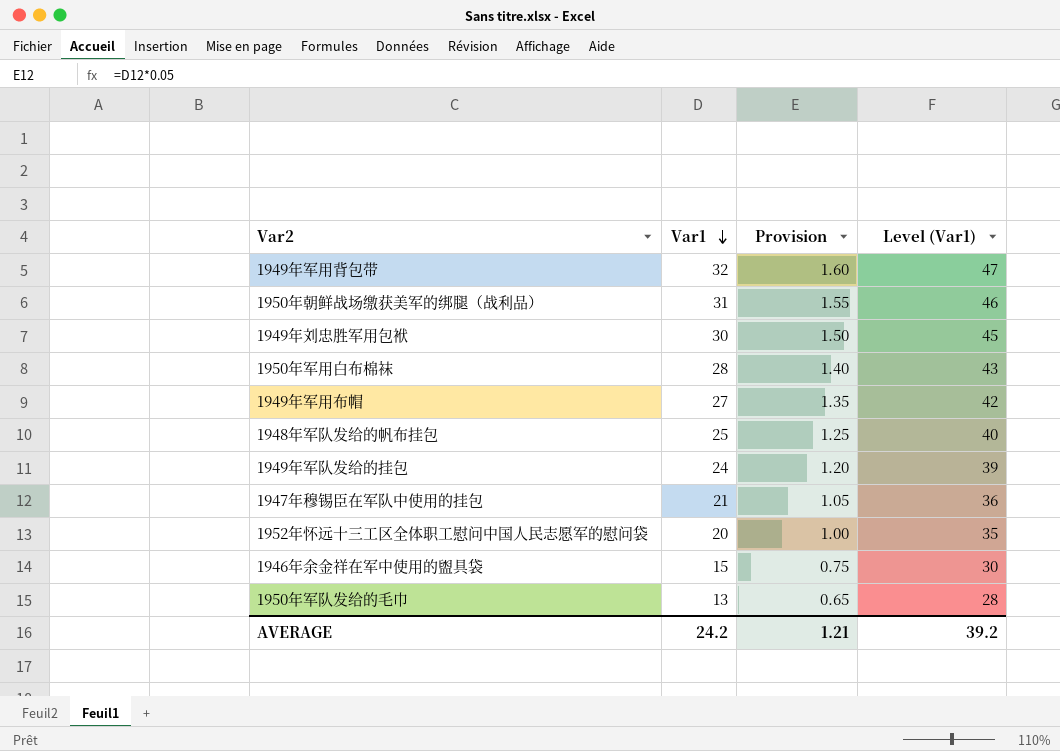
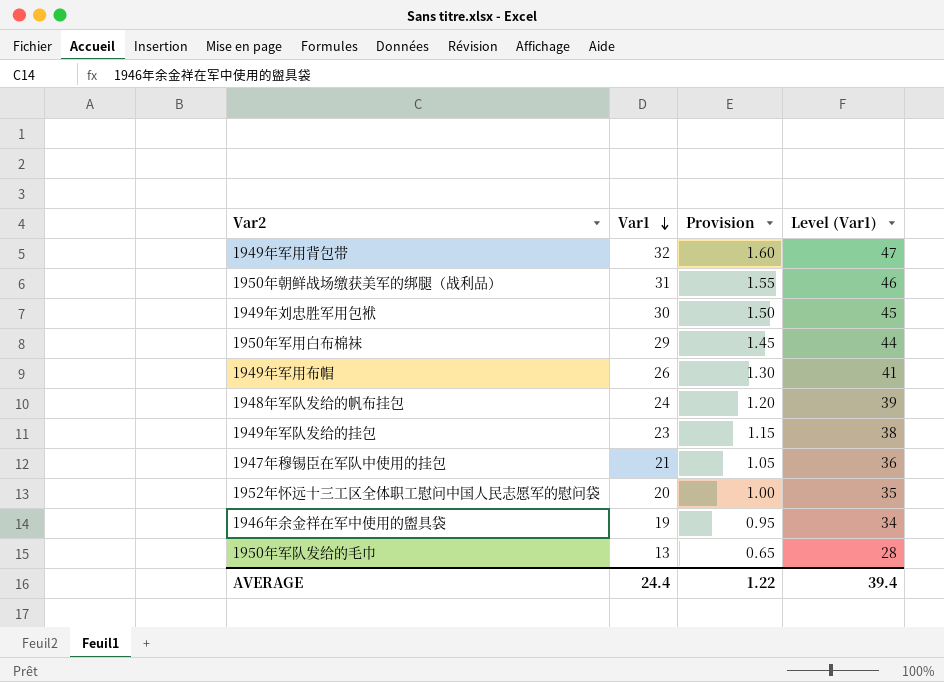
1950年军用白布棉袜 | Var1: 28 -> 29
1950年军用白布棉袜 | Provision: 1.40 -> 1.45
1950年军用白布棉袜 | Level (Var1): 43 -> 44
1949年军用布帽 | Var1: 27 -> 26
1949年军用布帽 | Provision: 1.35 -> 1.30
1949年军用布帽 | Level (Var1): 42 -> 41
1948年军队发给的帆布挂包 | Var1: 25 -> 24
1948年军队发给的帆布挂包 | Provision: 1.25 -> 1.20
1948年军队发给的帆布挂包 | Level (Var1): 40 -> 39
1949年军队发给的挂包 | Var1: 24 -> 23
1949年军队发给的挂包 | Provision: 1.20 -> 1.15
1949年军队发给的挂包 | Level (Var1): 39 -> 38
1946年余金祥在军中使用的盥具袋 | Var1: 15 -> 19
1946年余金祥在军中使用的盥具袋 | Provision: 0.75 -> 0.95
1946年余金祥在军中使用的盥具袋 | Level (Var1): 30 -> 34
AVERAGE | Var1: 24.2 -> 24.4
AVERAGE | Provision: 1.21 -> 1.22
AVERAGE | Level (Var1): 39.2 -> 39.4

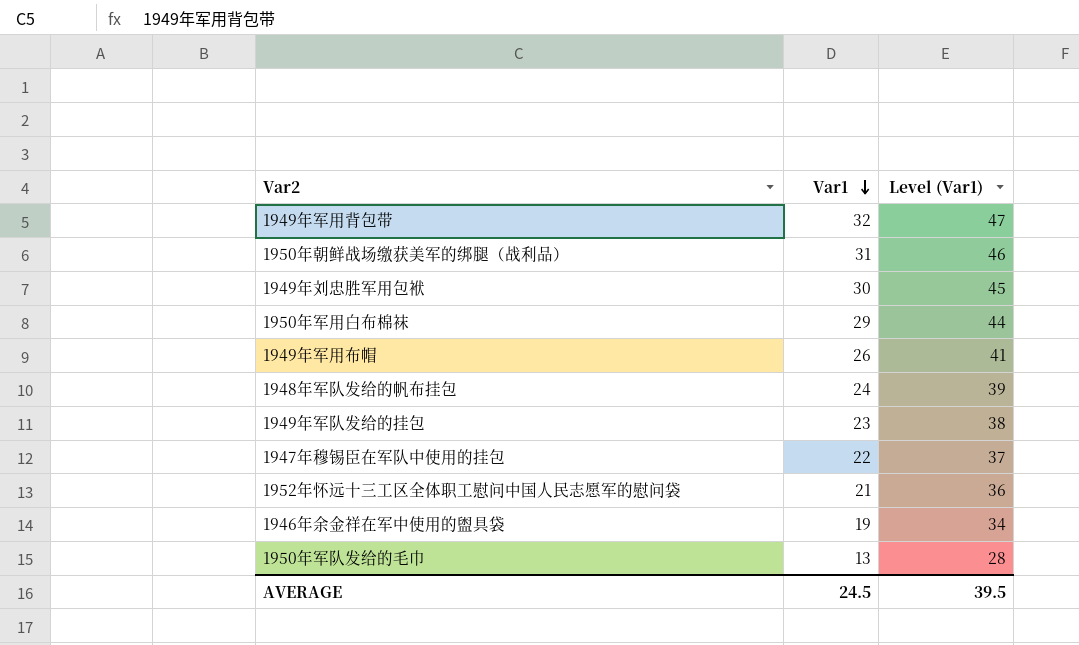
column Provision | formula: [Var1] * 0.05 -> none
1947年穆锡臣在军队中使用的挂包 | Var1: 21 -> 22
1947年穆锡臣在军队中使用的挂包 | Level (Var1): 36 -> 37
1952年怀远十三工区全体职工慰问中国人民志愿军的慰问袋 | Var1: 20 -> 21
1952年怀远十三工区全体职工慰问中国人民志愿军的慰问袋 | Level (Var1): 35 -> 36
AVERAGE | Var1: 24.4 -> 24.5
AVERAGE | Level (Var1): 39.4 -> 39.5

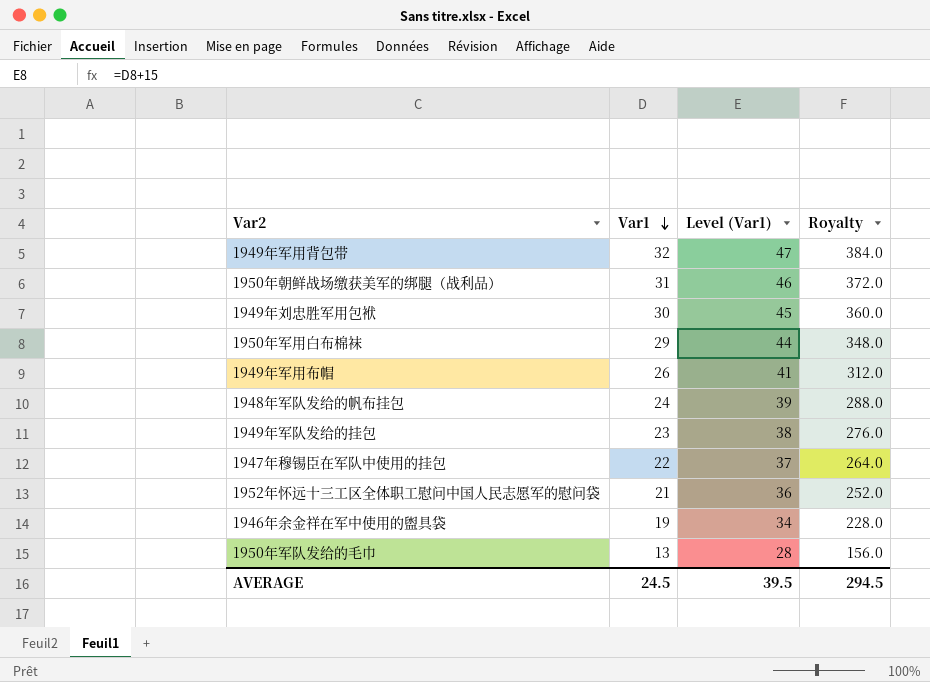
column Royalty | formula: none -> [Var1] * 12

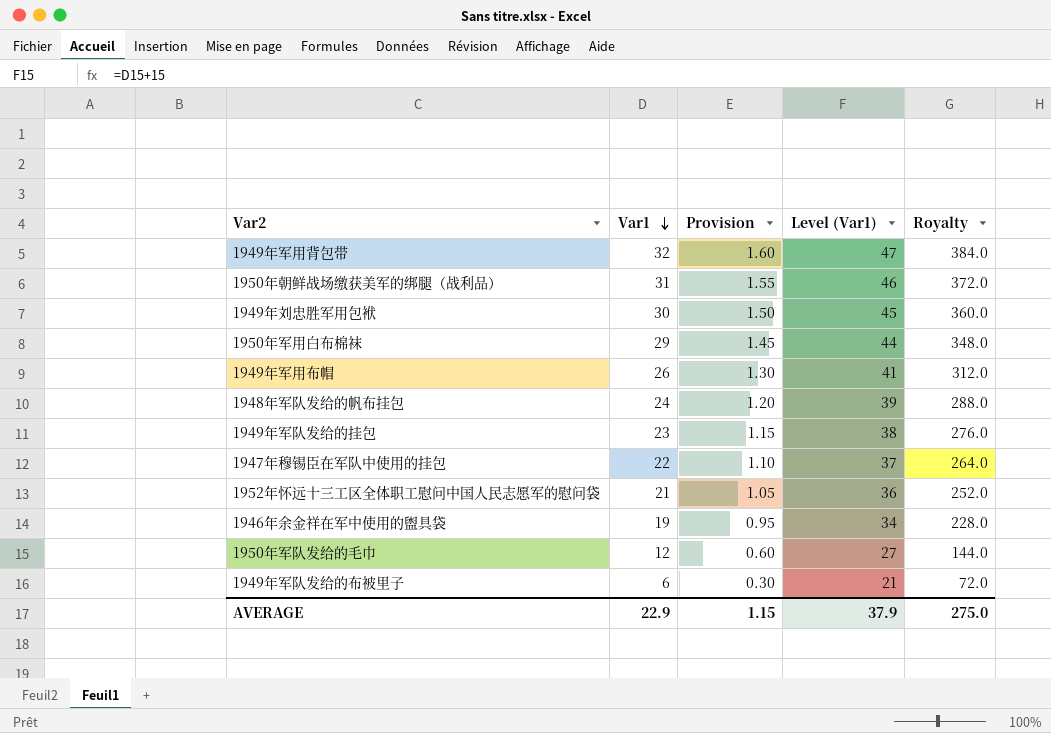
column Provision | formula: none -> [Var1] * 0.05
1950年军队发给的毛巾 | Var1: 13 -> 12
1950年军队发给的毛巾 | Level (Var1): 28 -> 27
1950年军队发给的毛巾 | Royalty: 156.0 -> 144.0
row 1949年军队发给的布被里子: none -> 6 | 0.30 | 21 | 72.0
AVERAGE | Var1: 24.5 -> 22.9
AVERAGE | Level (Var1): 39.5 -> 37.9
AVERAGE | Royalty: 294.5 -> 275.0

